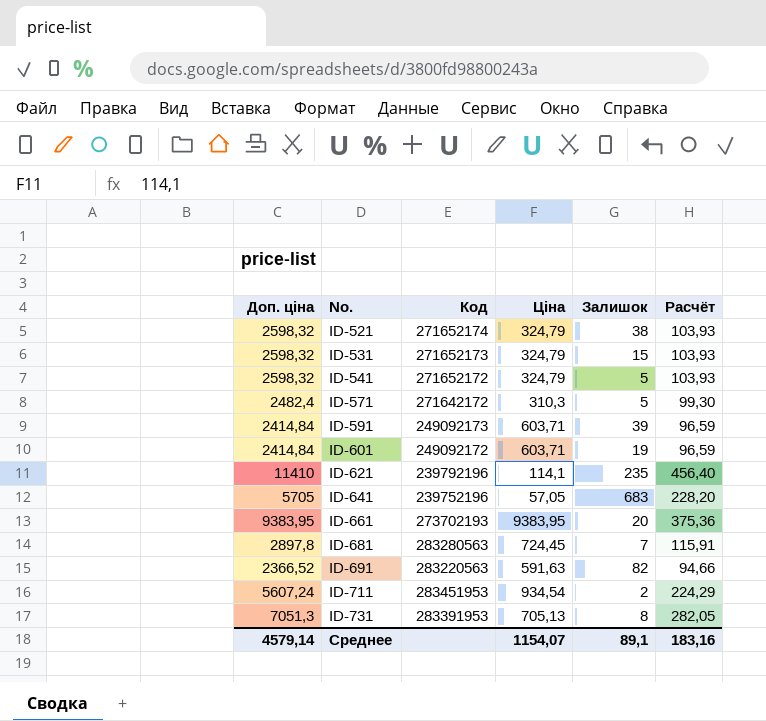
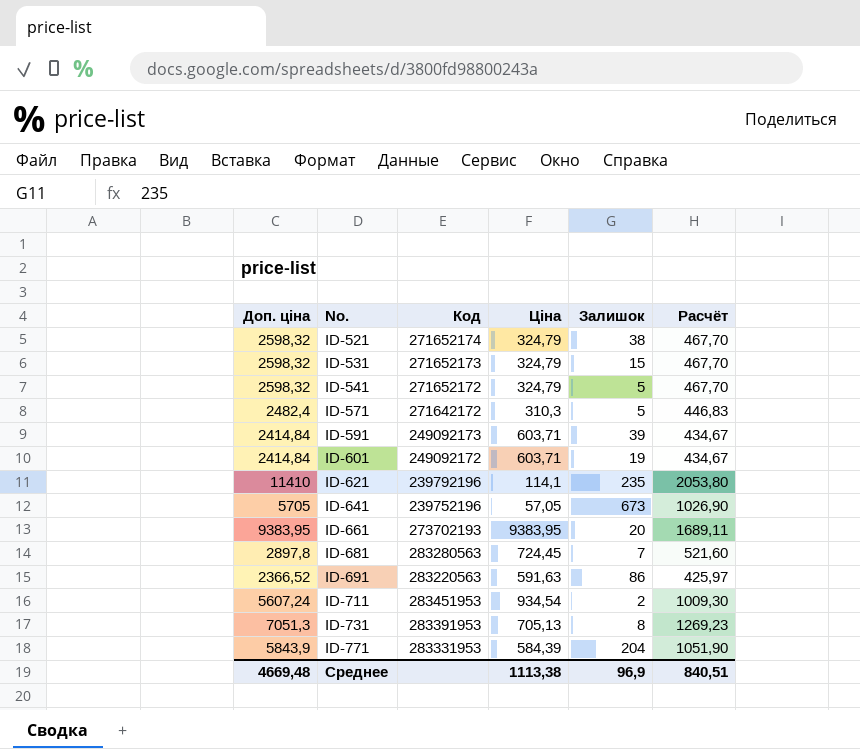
column Расчёт | formula: [Доп. ціна] * 0,04 -> [Доп. ціна] * 0,18
ID-641 | Залишок: 683 -> 673
ID-691 | Залишок: 82 -> 86
row ID-771: none -> 5843,9 | 283331953 | 584,39 | 204 | 1051,90
Среднее | Доп. ціна: 4579,14 -> 4669,48
Среднее | Ціна: 1154,07 -> 1113,38
Среднее | Залишок: 89,1 -> 96,9
Среднее | Расчёт: 183,16 -> 840,51

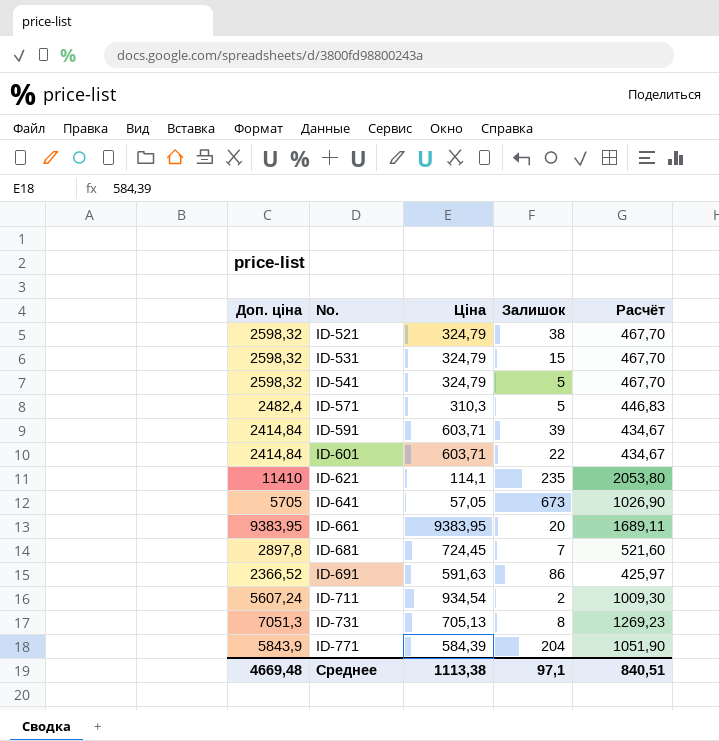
column Код | position: 3 -> none
ID-601 | Залишок: 19 -> 22
Среднее | Залишок: 96,9 -> 97,1

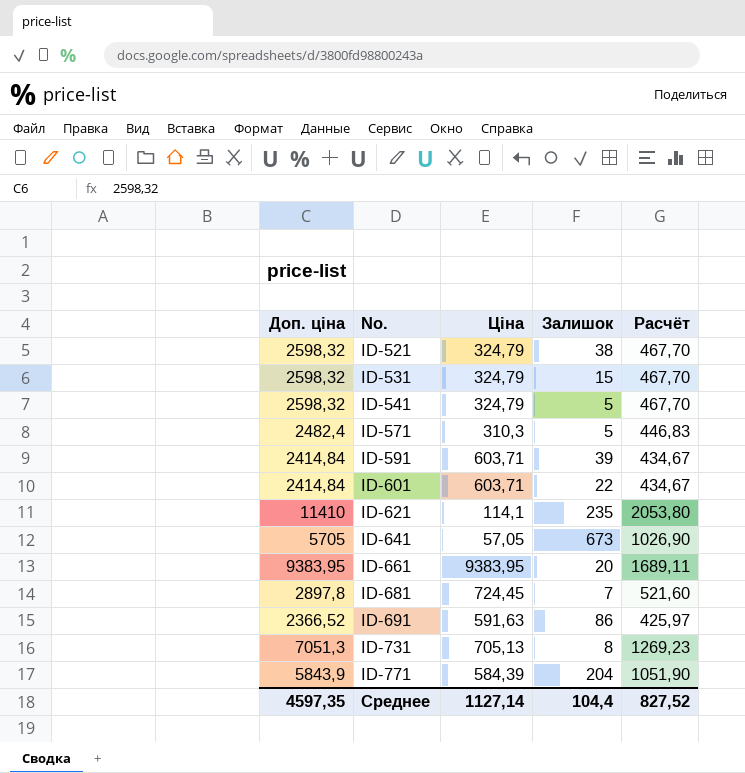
row ID-711: 5607,24 | 934,54 | 2 | 1009,30 -> none
Среднее | Доп. ціна: 4669,48 -> 4597,35
Среднее | Ціна: 1113,38 -> 1127,14
Среднее | Залишок: 97,1 -> 104,4
Среднее | Расчёт: 840,51 -> 827,52

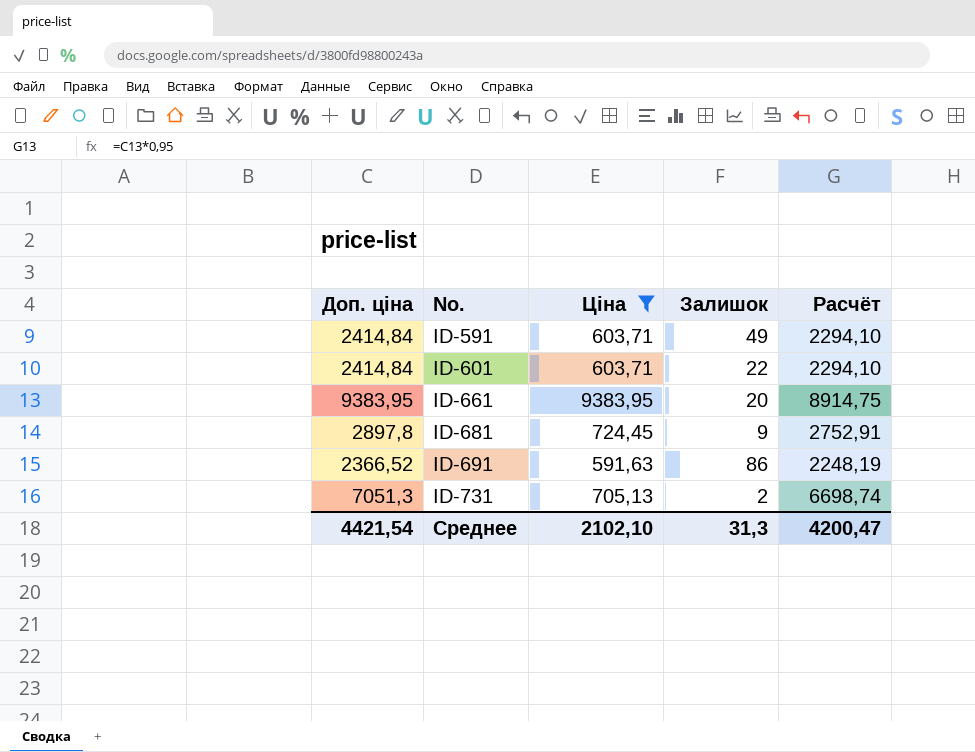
filter: none -> Ціна >= 591,63
column Расчёт | formula: [Доп. ціна] * 0,18 -> [Доп. ціна] * 0,95
ID-591 | Залишок: 39 -> 49
ID-681 | Залишок: 7 -> 9
ID-731 | Залишок: 8 -> 2
Среднее | Доп. ціна: 4597,35 -> 4421,54
Среднее | Ціна: 1127,14 -> 2102,10
Среднее | Залишок: 104,4 -> 31,3
Среднее | Расчёт: 827,52 -> 4200,47

